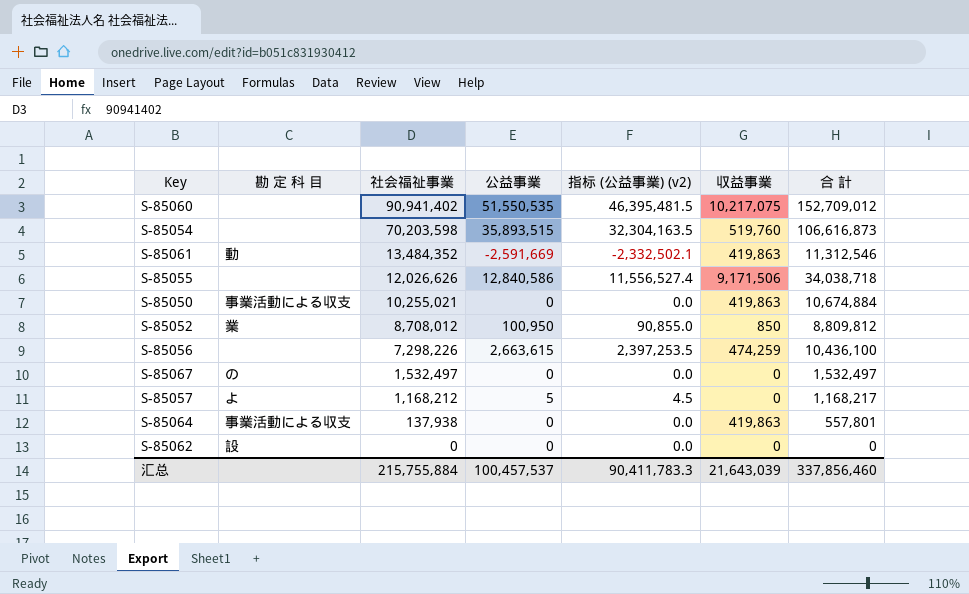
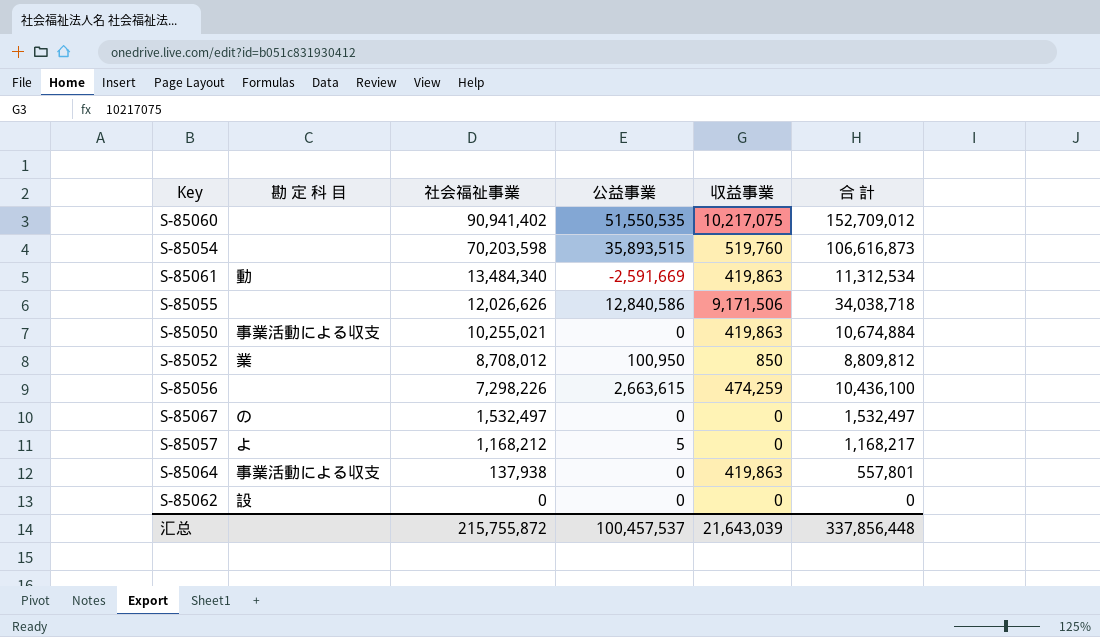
column 指标 (公益事業) (v2) | formula: [公益事業] * 0.9 -> none
S-85061 | 社会福祉事業: 13,484,352 -> 13,484,340
S-85061 | 合 計: 11,312,546 -> 11,312,534
汇总 | 社会福祉事業: 215,755,884 -> 215,755,872
汇总 | 合 計: 337,856,460 -> 337,856,448

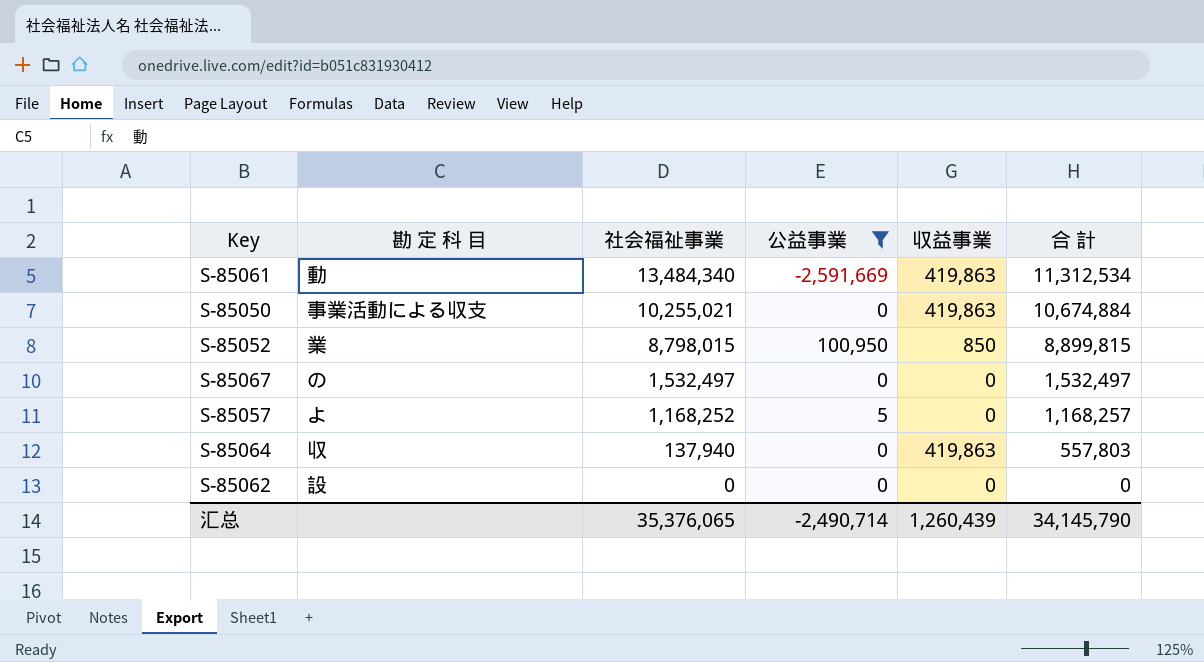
filter: none -> 公益事業 <= 100,950
S-85052 | 社会福祉事業: 8,708,012 -> 8,798,015
S-85052 | 合 計: 8,809,812 -> 8,899,815
S-85057 | 社会福祉事業: 1,168,212 -> 1,168,252
S-85057 | 合 計: 1,168,217 -> 1,168,257
S-85064 | 勘 定 科 目: 事業活動による収支 -> 収
S-85064 | 社会福祉事業: 137,938 -> 137,940
S-85064 | 合 計: 557,801 -> 557,803
汇总 | 社会福祉事業: 215,755,872 -> 35,376,065
汇总 | 公益事業: 100,457,537 -> -2,490,714
汇总 | 収益事業: 21,643,039 -> 1,260,439
汇总 | 合 計: 337,856,448 -> 34,145,790

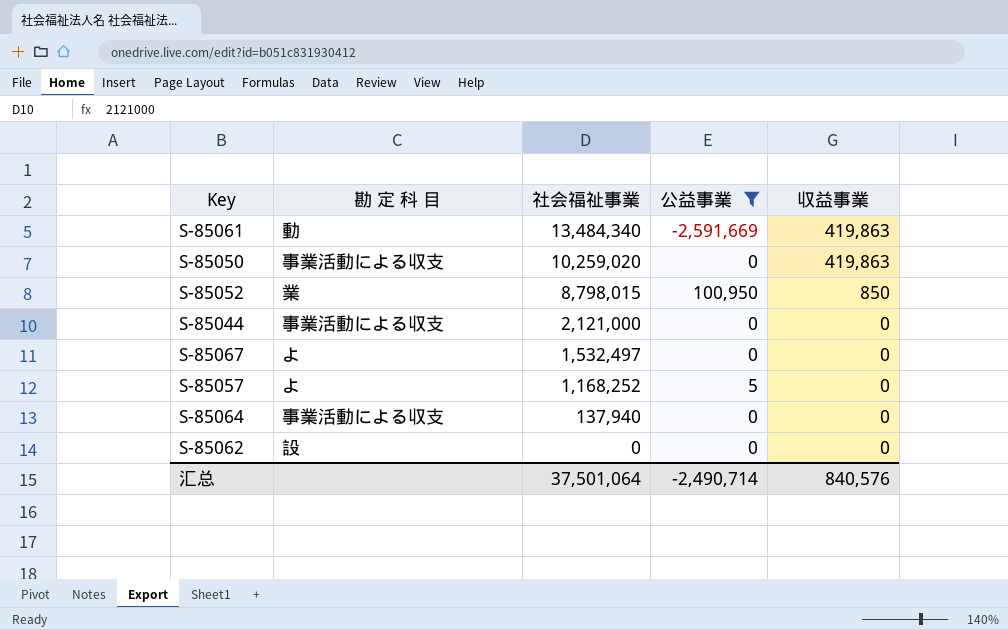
column 合 計 | formula: [社会福祉事業] + [公益事業] + [収益事業] -> none
S-85050 | 社会福祉事業: 10,255,021 -> 10,259,020
row S-85044: none -> 事業活動による収支 | 2,121,000 | 0 | 0
S-85067 | 勘 定 科 目: の -> よ
S-85064 | 勘 定 科 目: 収 -> 事業活動による収支
S-85064 | 収益事業: 419,863 -> 0
汇总 | 社会福祉事業: 35,376,065 -> 37,501,064
汇总 | 収益事業: 1,260,439 -> 840,576

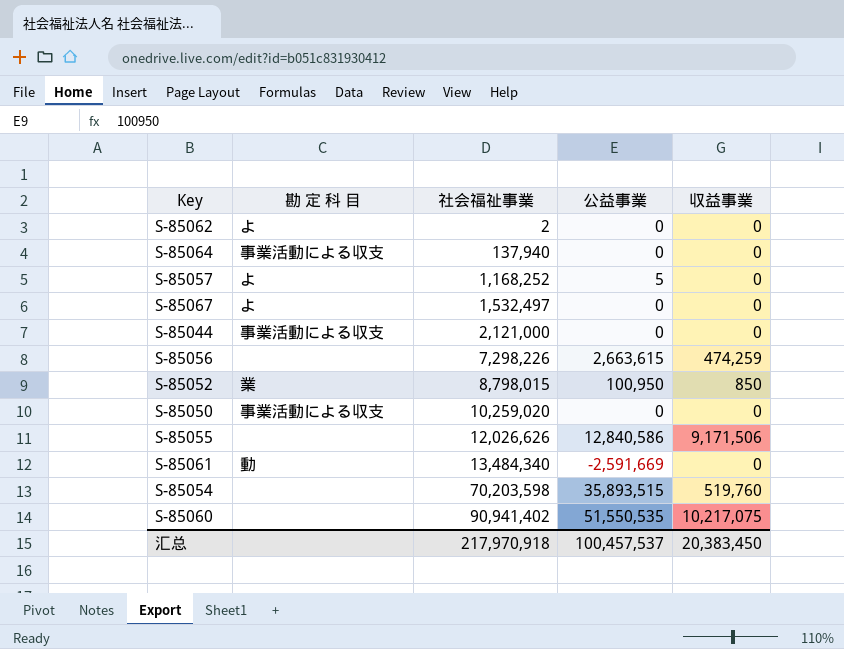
filter: 公益事業 <= 100,950 -> none
row order: 社会福祉事業 descending -> 社会福祉事業 ascending
S-85062 | 勘 定 科 目: 設 -> よ
S-85062 | 社会福祉事業: 0 -> 2
S-85050 | 収益事業: 419,863 -> 0
S-85061 | 収益事業: 419,863 -> 0
汇总 | 社会福祉事業: 37,501,064 -> 217,970,918
汇总 | 公益事業: -2,490,714 -> 100,457,537
汇总 | 収益事業: 840,576 -> 20,383,450

